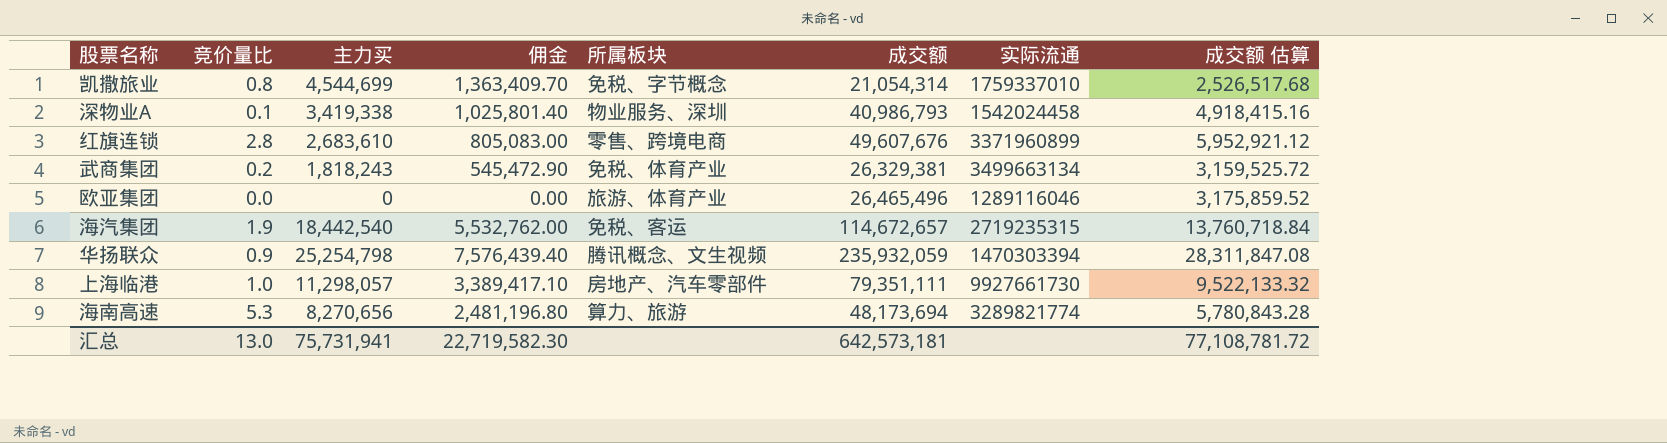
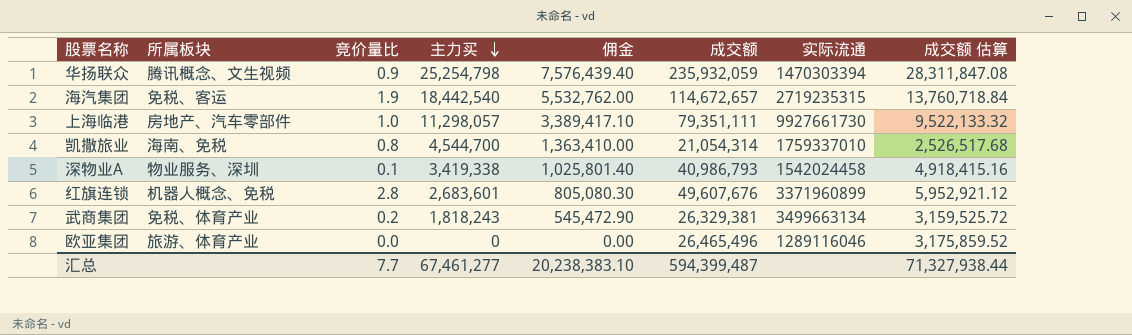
row order: none -> 主力买 descending
column 所属板块 | position: 5 -> 2
row 海南高速: 5.3 | 8,270,656 | 2,481,196.80 | 算力、旅游 | 48,173,694 | 3289821774 | 5,780,843.28 -> none
凯撒旅业 | 所属板块: 免税、字节概念 -> 海南、免税
凯撒旅业 | 主力买: 4,544,699 -> 4,544,700
凯撒旅业 | 佣金: 1,363,409.70 -> 1,363,410.00
红旗连锁 | 所属板块: 零售、跨境电商 -> 机器人概念、免税
红旗连锁 | 主力买: 2,683,610 -> 2,683,601
红旗连锁 | 佣金: 805,083.00 -> 805,080.30
汇总 | 竞价量比: 13.0 -> 7.7
汇总 | 主力买: 75,731,941 -> 67,461,277
汇总 | 佣金: 22,719,582.30 -> 20,238,383.10
汇总 | 成交额: 642,573,181 -> 594,399,487
汇总 | 成交额 估算: 77,108,781.72 -> 71,327,938.44

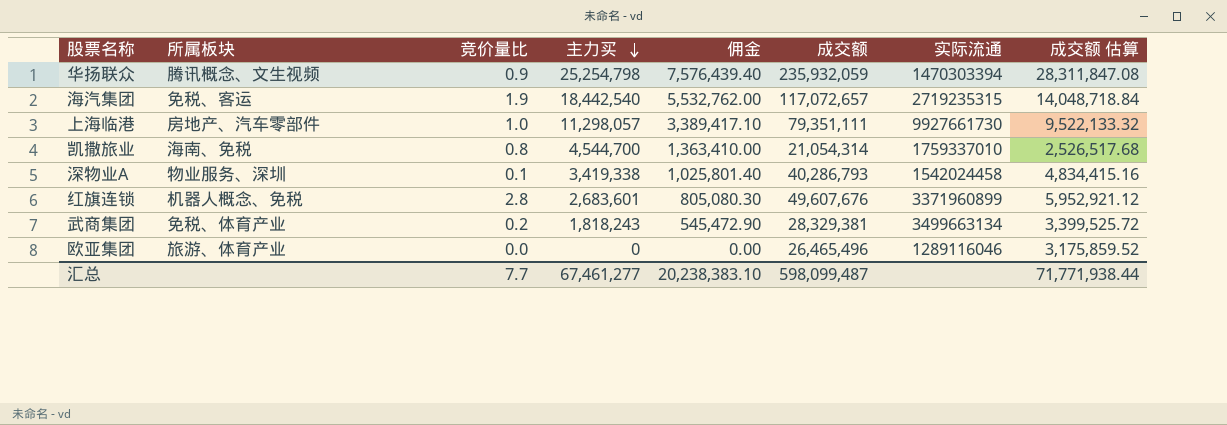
海汽集团 | 成交额: 114,672,657 -> 117,072,657
海汽集团 | 成交额 估算: 13,760,718.84 -> 14,048,718.84
深物业A | 成交额: 40,986,793 -> 40,286,793
深物业A | 成交额 估算: 4,918,415.16 -> 4,834,415.16
武商集团 | 成交额: 26,329,381 -> 28,329,381
武商集团 | 成交额 估算: 3,159,525.72 -> 3,399,525.72
汇总 | 成交额: 594,399,487 -> 598,099,487
汇总 | 成交额 估算: 71,327,938.44 -> 71,771,938.44

